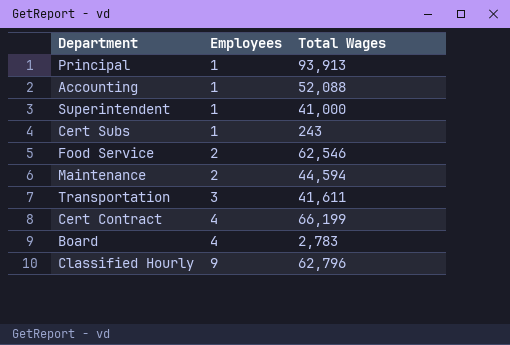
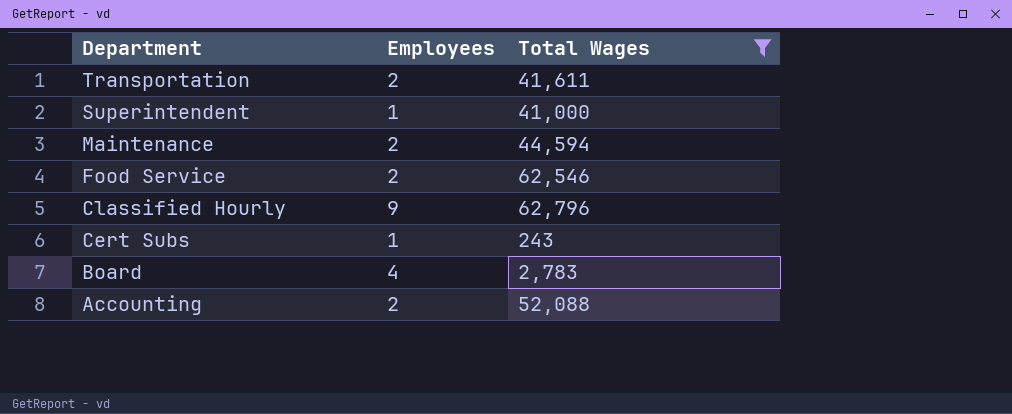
filter: none -> Total Wages <= 62,796
row order: Employees ascending -> Department descending
Transportation | Employees: 3 -> 2
Accounting | Employees: 1 -> 2

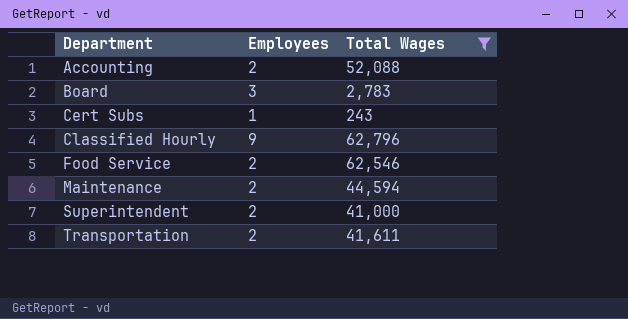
row order: Department descending -> Department ascending
Board | Employees: 4 -> 3
Superintendent | Employees: 1 -> 2

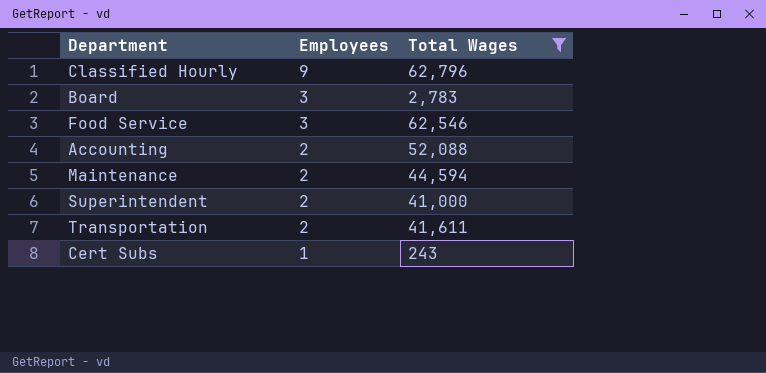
row order: Department ascending -> Employees descending
Food Service | Employees: 2 -> 3

